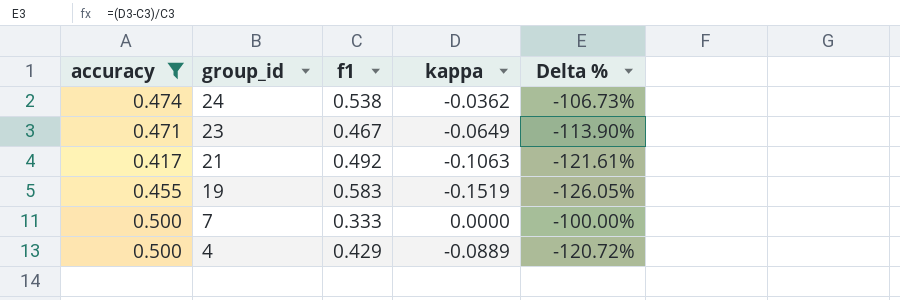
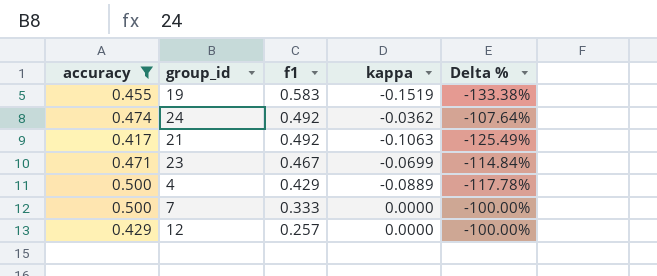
row order: group_id descending -> f1 descending
column Delta % | formula: ([kappa] - [f1]) / [f1] -> ([kappa] - [accuracy]) / [accuracy]
24 | f1: 0.538 -> 0.492
23 | kappa: -0.0649 -> -0.0699
row 12: none -> 0.429 | 0.257 | 0.0000 | -100.00%

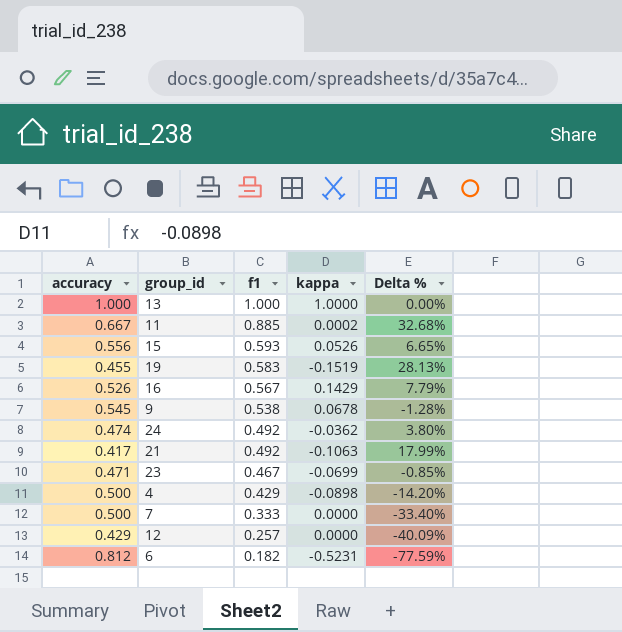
filter: accuracy <= 0.500 -> none
column Delta % | formula: ([kappa] - [accuracy]) / [accuracy] -> ([f1] - [accuracy]) / [accuracy]
4 | kappa: -0.0889 -> -0.0898

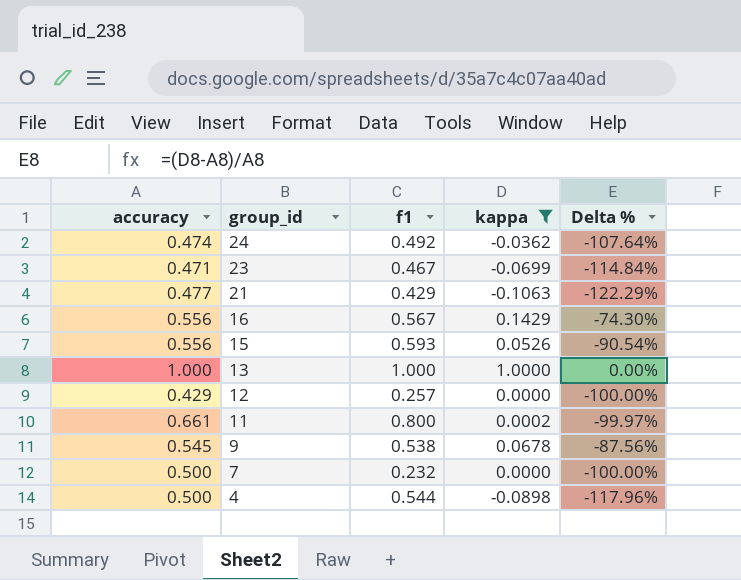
filter: none -> kappa >= -0.1063
row order: f1 descending -> group_id descending
column Delta % | formula: ([f1] - [accuracy]) / [accuracy] -> ([kappa] - [accuracy]) / [accuracy]
21 | accuracy: 0.417 -> 0.477
21 | f1: 0.492 -> 0.429
16 | accuracy: 0.526 -> 0.556
11 | accuracy: 0.667 -> 0.661
11 | f1: 0.885 -> 0.800
7 | f1: 0.333 -> 0.232
4 | f1: 0.429 -> 0.544

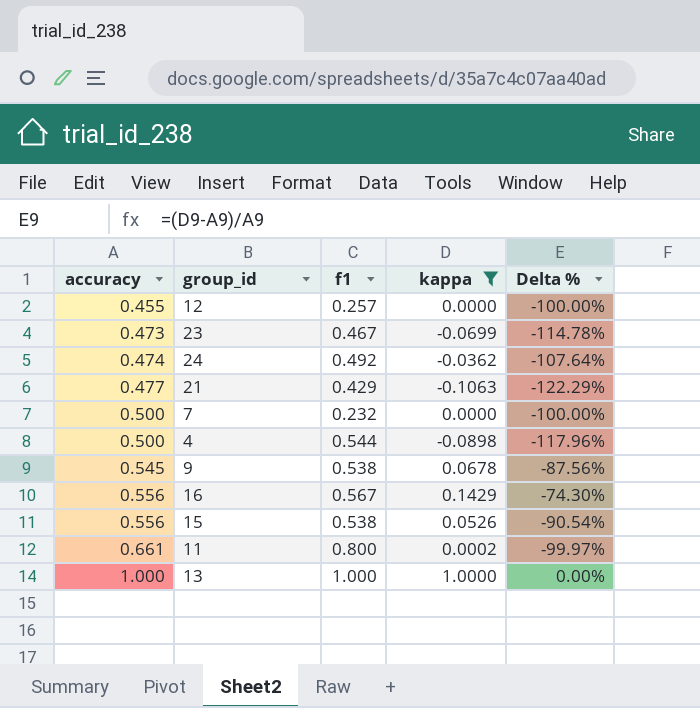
row order: group_id descending -> accuracy ascending
12 | accuracy: 0.429 -> 0.455
23 | accuracy: 0.471 -> 0.473
23 | Delta %: -114.84% -> -114.78%
15 | f1: 0.593 -> 0.538

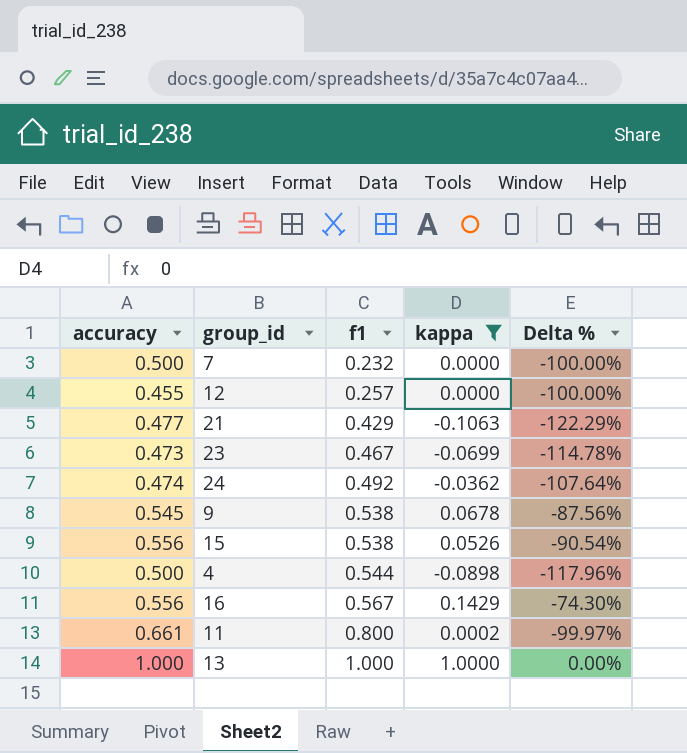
row order: accuracy ascending -> f1 ascending

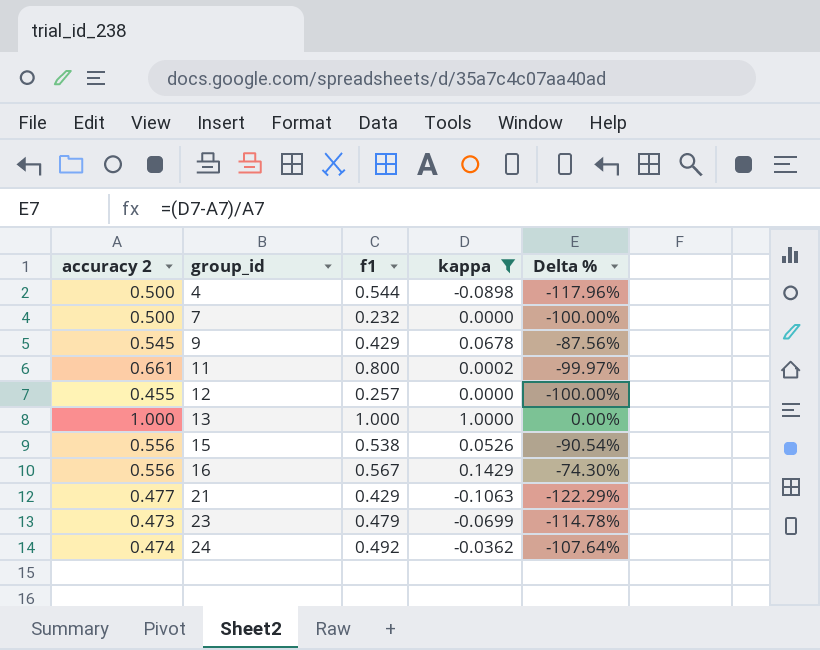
row order: f1 ascending -> group_id ascending
column name: accuracy -> accuracy 2
9 | f1: 0.538 -> 0.429
23 | f1: 0.467 -> 0.479

